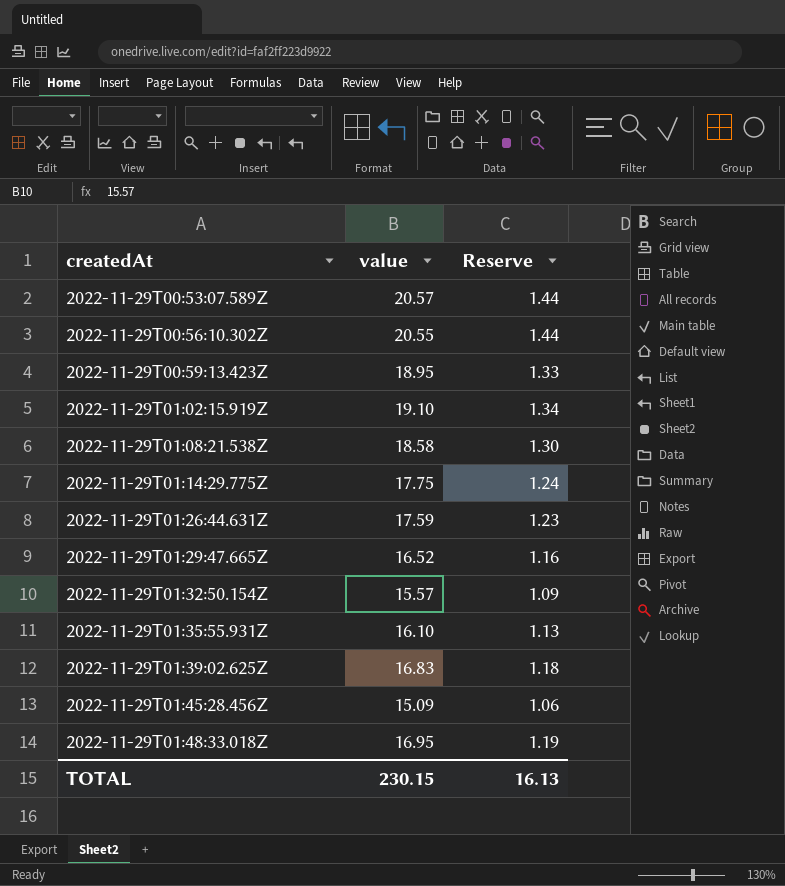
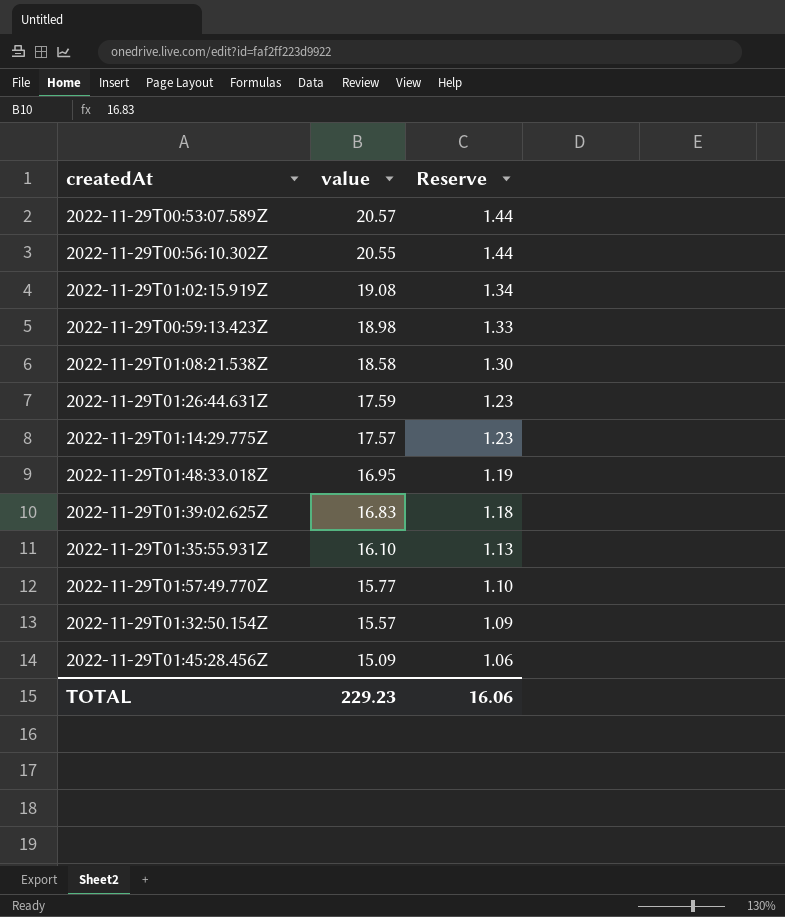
row order: createdAt ascending -> value descending
row 2022-11-29T01:29:47.665Z: 16.52 | 1.16 -> none
2022-11-29T01:02:15.919Z | value: 19.10 -> 19.08
2022-11-29T00:59:13.423Z | value: 18.95 -> 18.98
2022-11-29T01:14:29.775Z | value: 17.75 -> 17.57
2022-11-29T01:14:29.775Z | Reserve: 1.24 -> 1.23
row 2022-11-29T01:57:49.770Z: none -> 15.77 | 1.10
TOTAL | value: 230.15 -> 229.23
TOTAL | Reserve: 16.13 -> 16.06

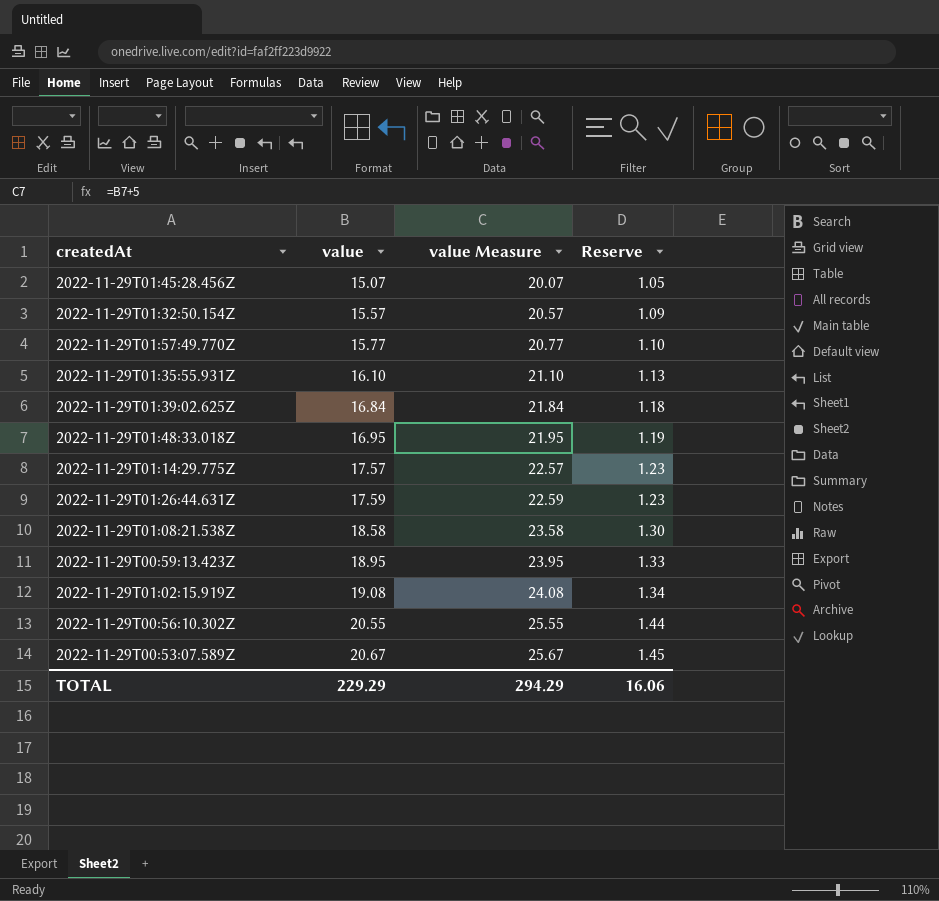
row order: value descending -> value ascending
column value Measure | formula: none -> [value] + 5
2022-11-29T01:45:28.456Z | value: 15.09 -> 15.07
2022-11-29T01:45:28.456Z | Reserve: 1.06 -> 1.05
2022-11-29T01:39:02.625Z | value: 16.83 -> 16.84
2022-11-29T00:59:13.423Z | value: 18.98 -> 18.95
2022-11-29T00:53:07.589Z | value: 20.57 -> 20.67
2022-11-29T00:53:07.589Z | Reserve: 1.44 -> 1.45
TOTAL | value: 229.23 -> 229.29

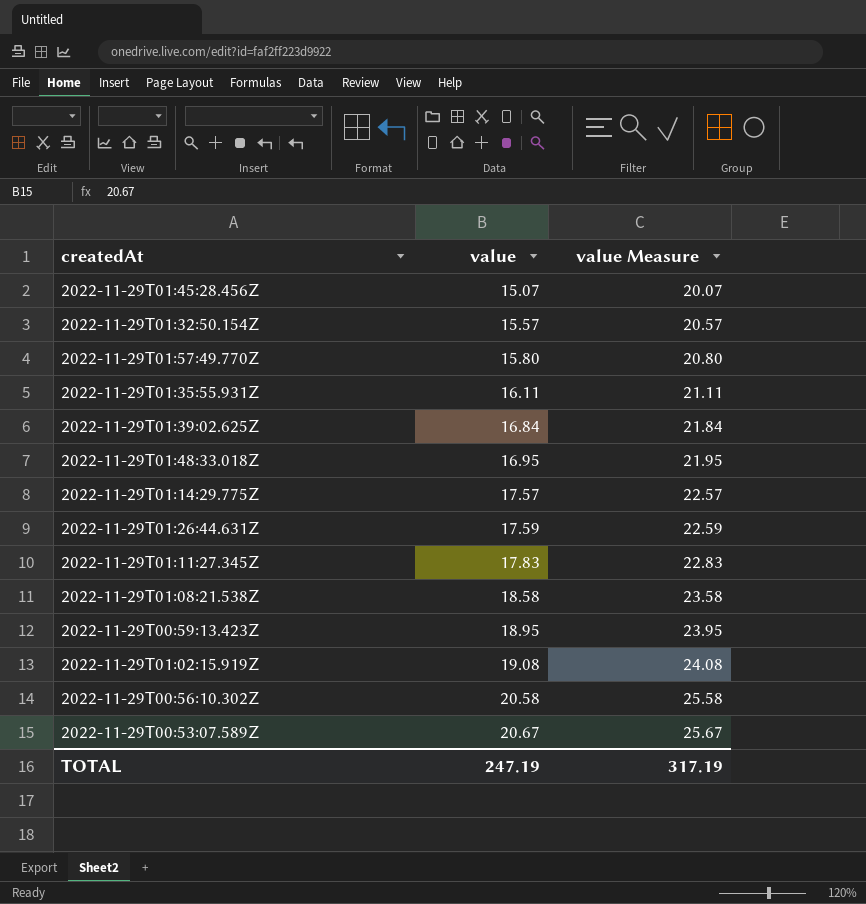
column Reserve | formula: [value] * 0.07 -> none
2022-11-29T01:57:49.770Z | value: 15.77 -> 15.80
2022-11-29T01:57:49.770Z | value Measure: 20.77 -> 20.80
2022-11-29T01:35:55.931Z | value: 16.10 -> 16.11
2022-11-29T01:35:55.931Z | value Measure: 21.10 -> 21.11
row 2022-11-29T01:11:27.345Z: none -> 17.83 | 22.83
2022-11-29T00:56:10.302Z | value: 20.55 -> 20.58
2022-11-29T00:56:10.302Z | value Measure: 25.55 -> 25.58
TOTAL | value: 229.29 -> 247.19
TOTAL | value Measure: 294.29 -> 317.19

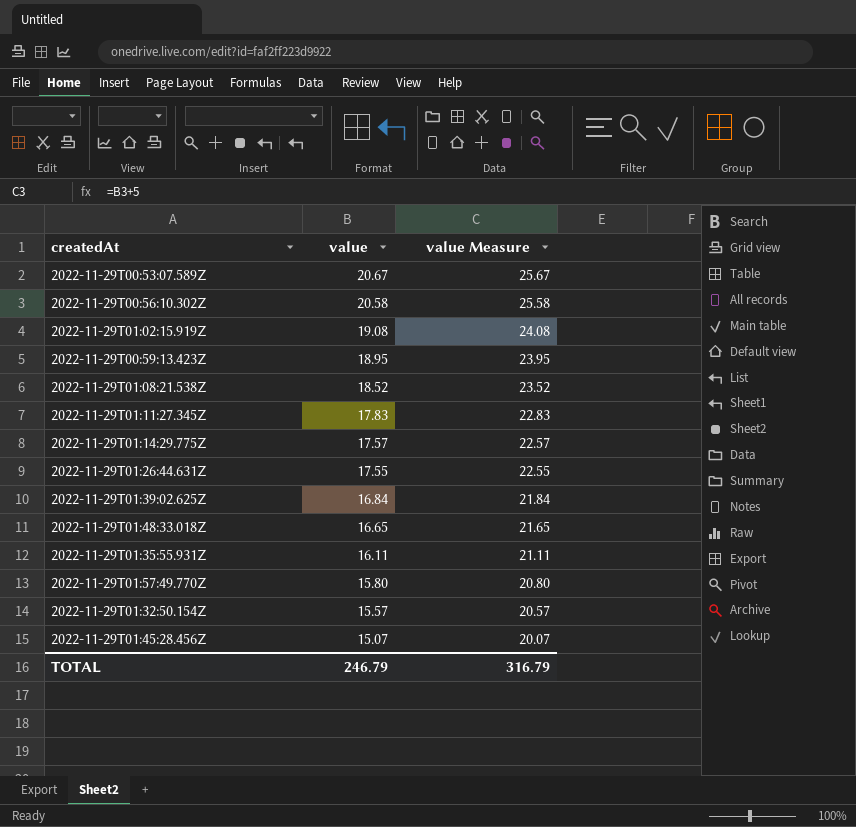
row order: value ascending -> value descending
2022-11-29T01:08:21.538Z | value: 18.58 -> 18.52
2022-11-29T01:08:21.538Z | value Measure: 23.58 -> 23.52
2022-11-29T01:26:44.631Z | value: 17.59 -> 17.55
2022-11-29T01:26:44.631Z | value Measure: 22.59 -> 22.55
2022-11-29T01:48:33.018Z | value: 16.95 -> 16.65
2022-11-29T01:48:33.018Z | value Measure: 21.95 -> 21.65
TOTAL | value: 247.19 -> 246.79
TOTAL | value Measure: 317.19 -> 316.79

